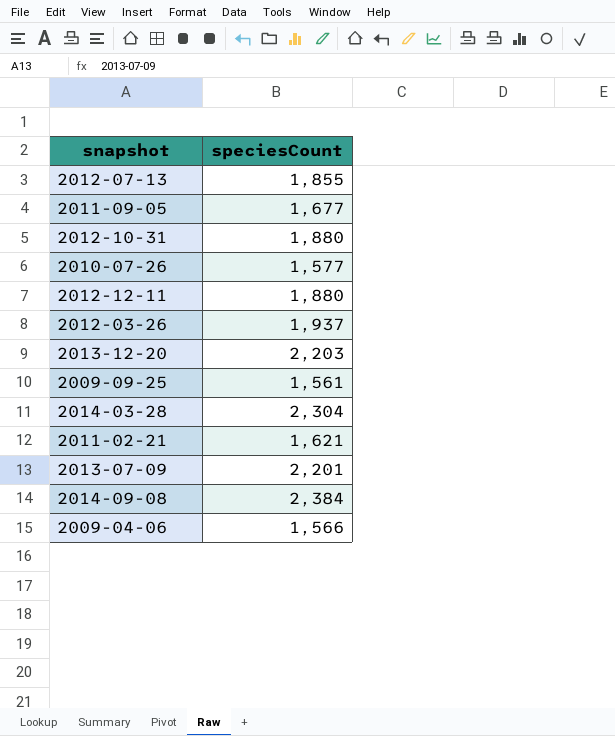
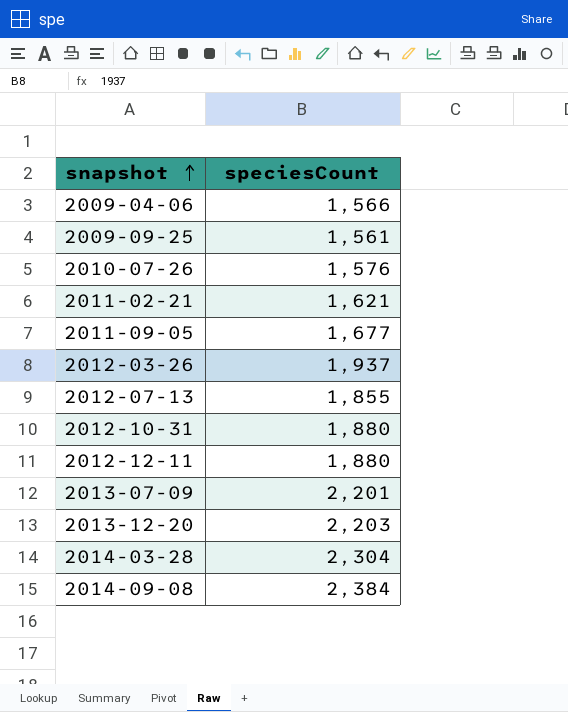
row order: none -> snapshot ascending
2010-07-26 | speciesCount: 1,577 -> 1,576

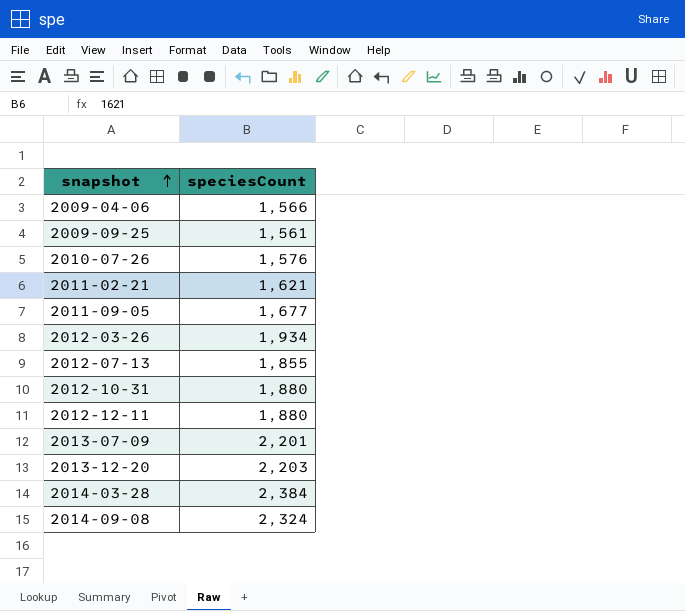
2012-03-26 | speciesCount: 1,937 -> 1,934
2014-03-28 | speciesCount: 2,304 -> 2,384
2014-09-08 | speciesCount: 2,384 -> 2,324

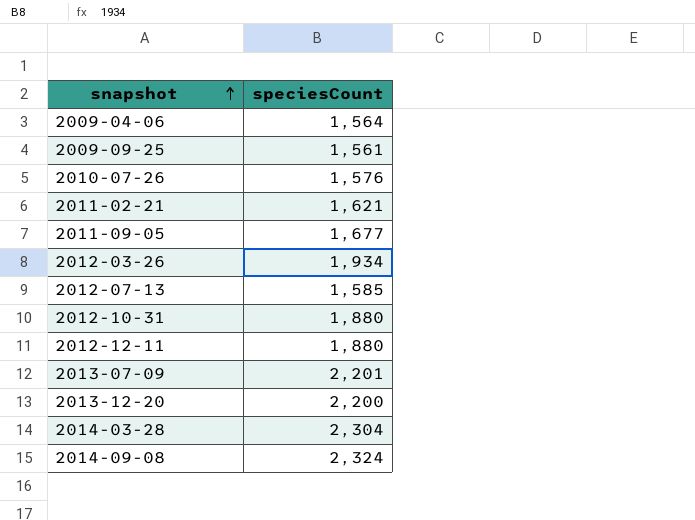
2009-04-06 | speciesCount: 1,566 -> 1,564
2012-07-13 | speciesCount: 1,855 -> 1,585
2013-12-20 | speciesCount: 2,203 -> 2,200
2014-03-28 | speciesCount: 2,384 -> 2,304

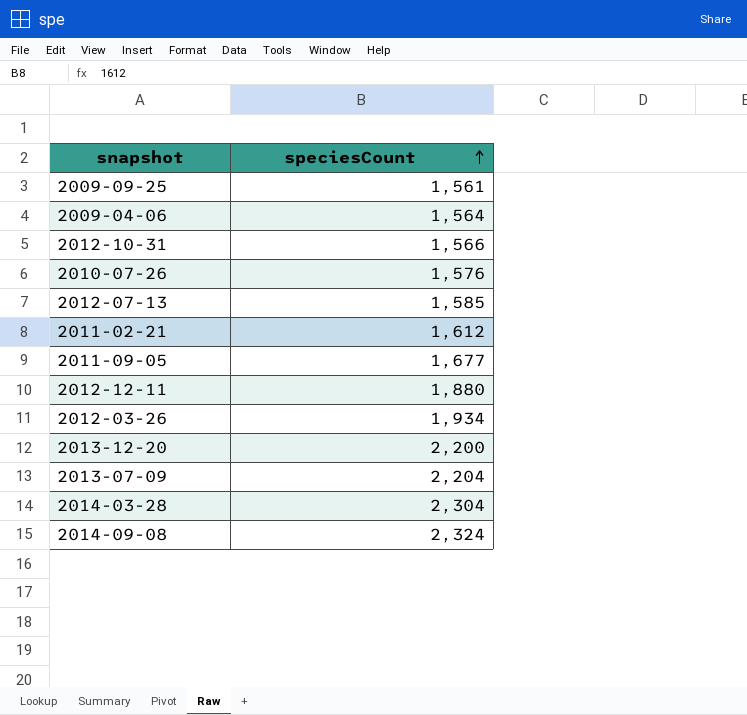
row order: snapshot ascending -> speciesCount ascending
2012-10-31 | speciesCount: 1,880 -> 1,566
2011-02-21 | speciesCount: 1,621 -> 1,612
2013-07-09 | speciesCount: 2,201 -> 2,204

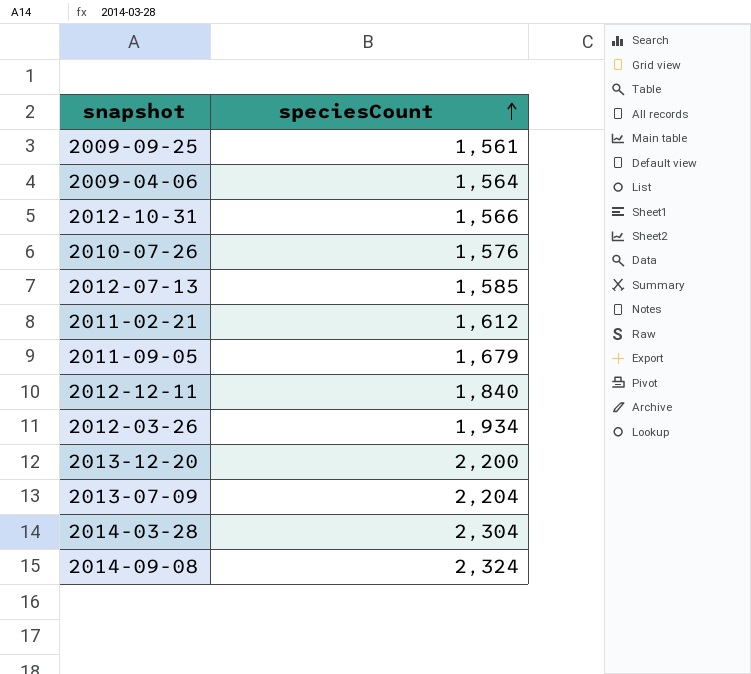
2011-09-05 | speciesCount: 1,677 -> 1,679
2012-12-11 | speciesCount: 1,880 -> 1,840

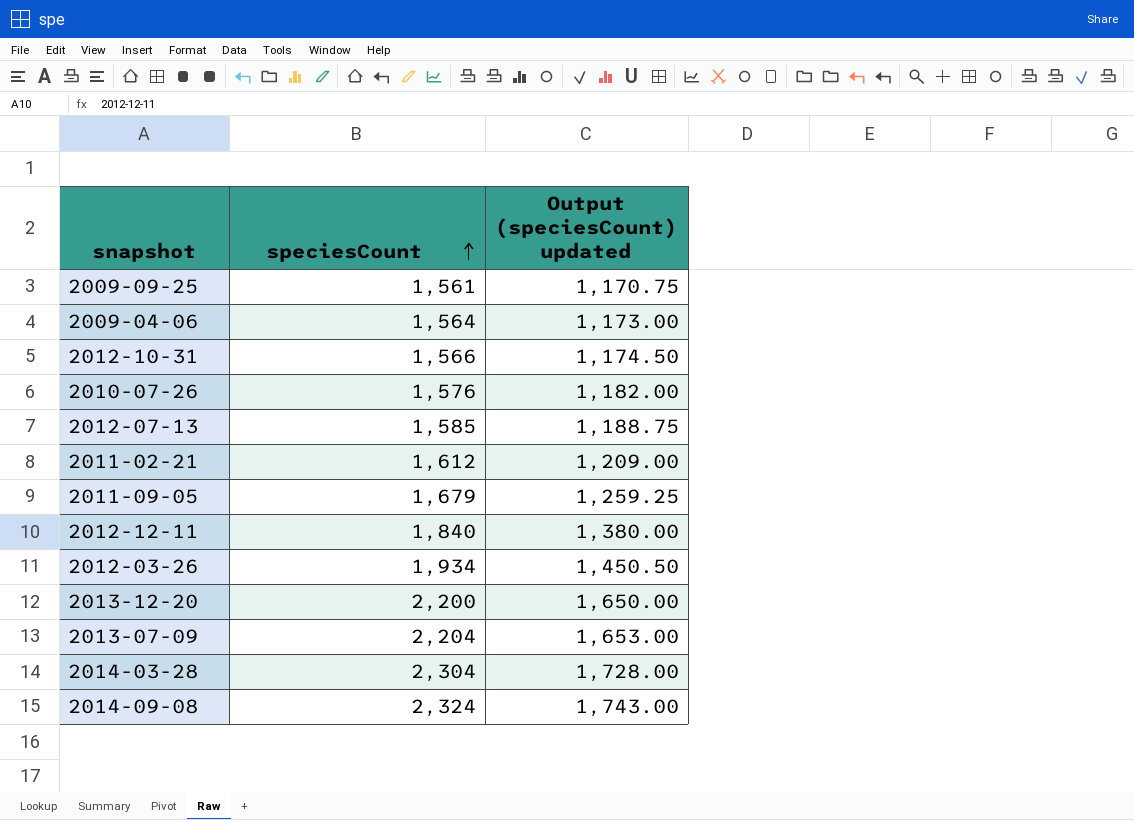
column Output (speciesCount) updated | formula: none -> [speciesCount] * 0.75

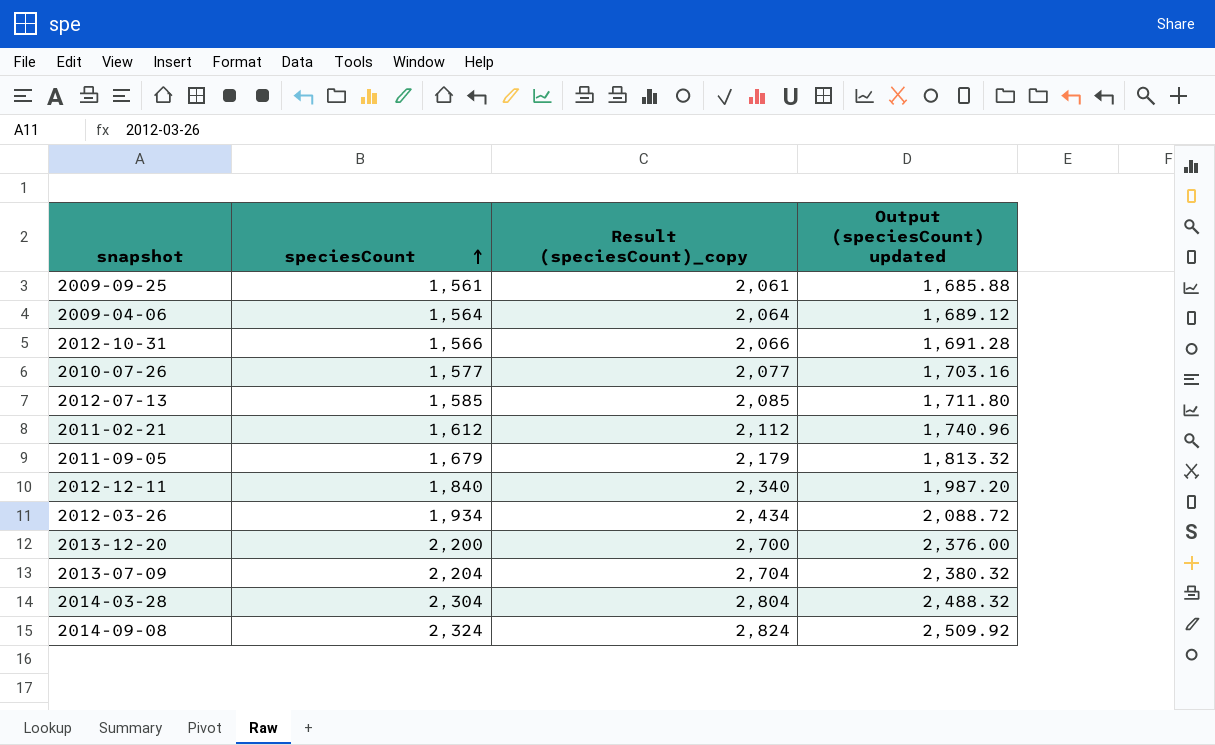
column Result (speciesCount)_copy | formula: none -> [speciesCount] + 500
column Output (speciesCount) updated | formula: [speciesCount] * 0.75 -> [speciesCount] * 1.08
2010-07-26 | speciesCount: 1,576 -> 1,577

